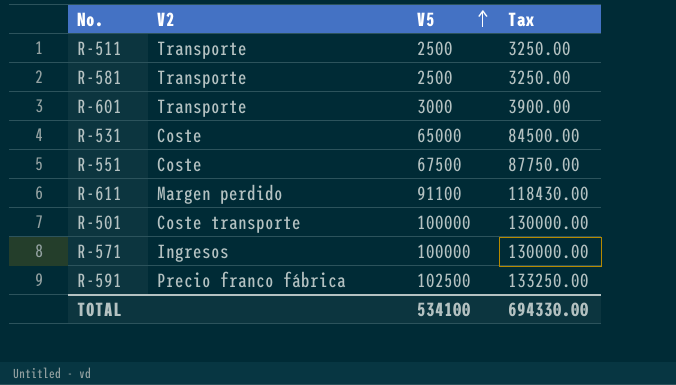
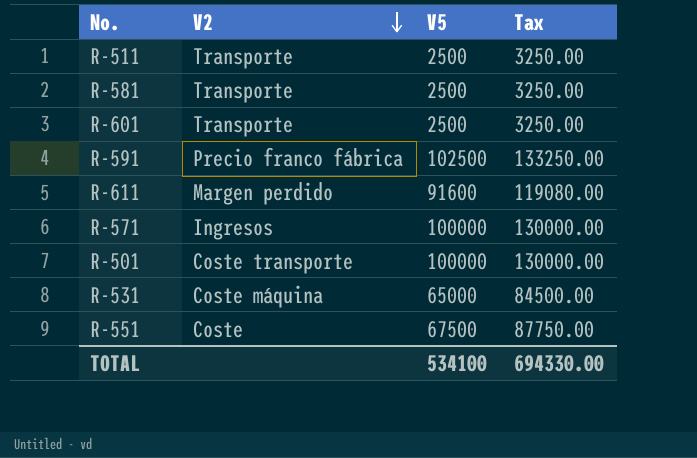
row order: V5 ascending -> V2 descending
R-601 | V5: 3000 -> 2500
R-601 | Tax: 3900.00 -> 3250.00
R-611 | V5: 91100 -> 91600
R-611 | Tax: 118430.00 -> 119080.00
R-531 | V2: Coste -> Coste máquina

